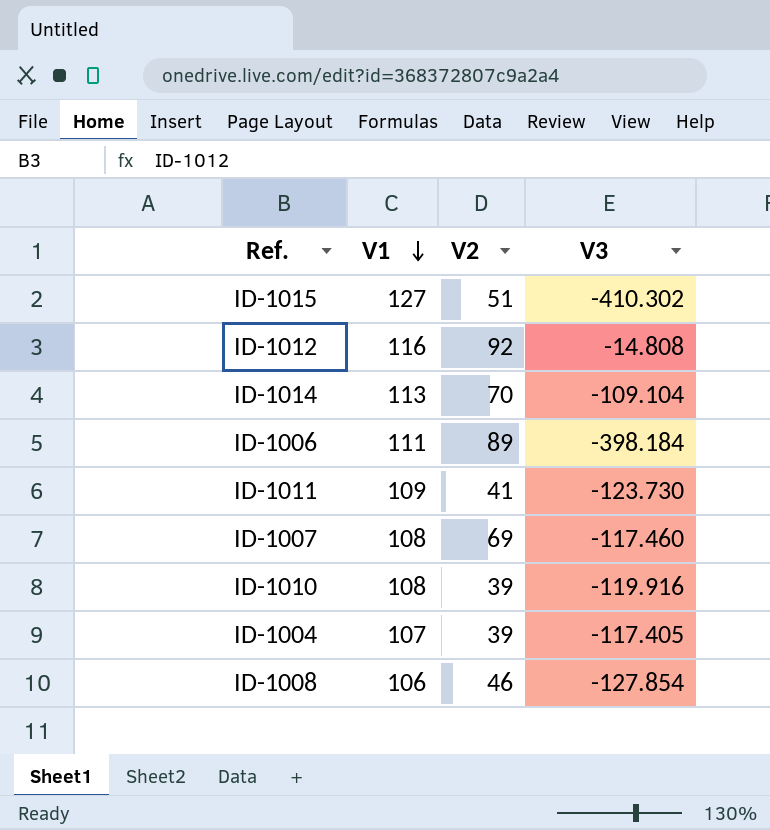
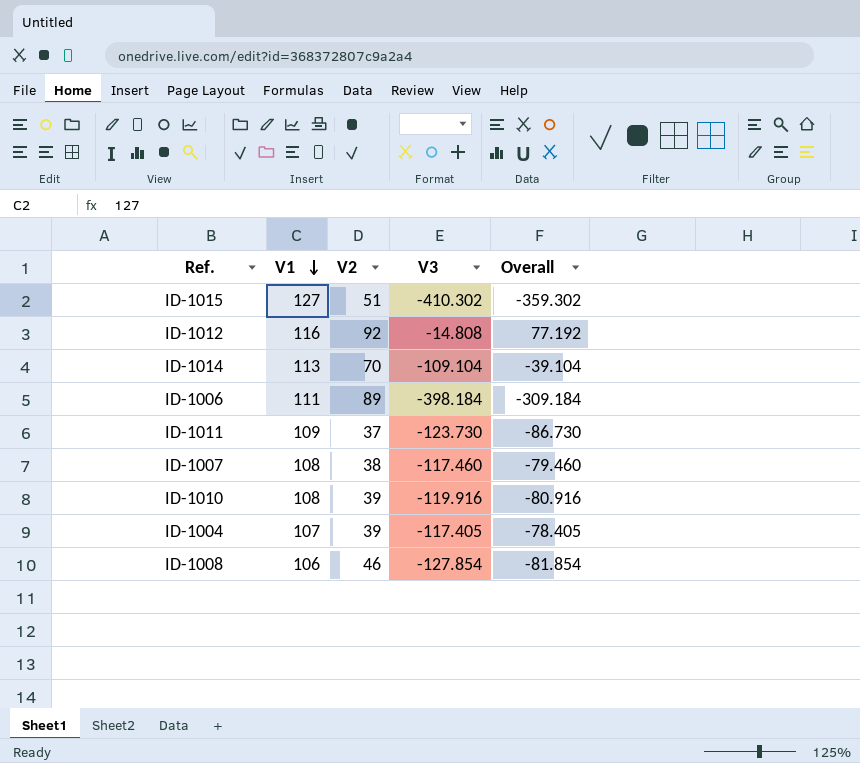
column Overall | formula: none -> [V2] + [V3]
ID-1011 | V2: 41 -> 37
ID-1007 | V2: 69 -> 38

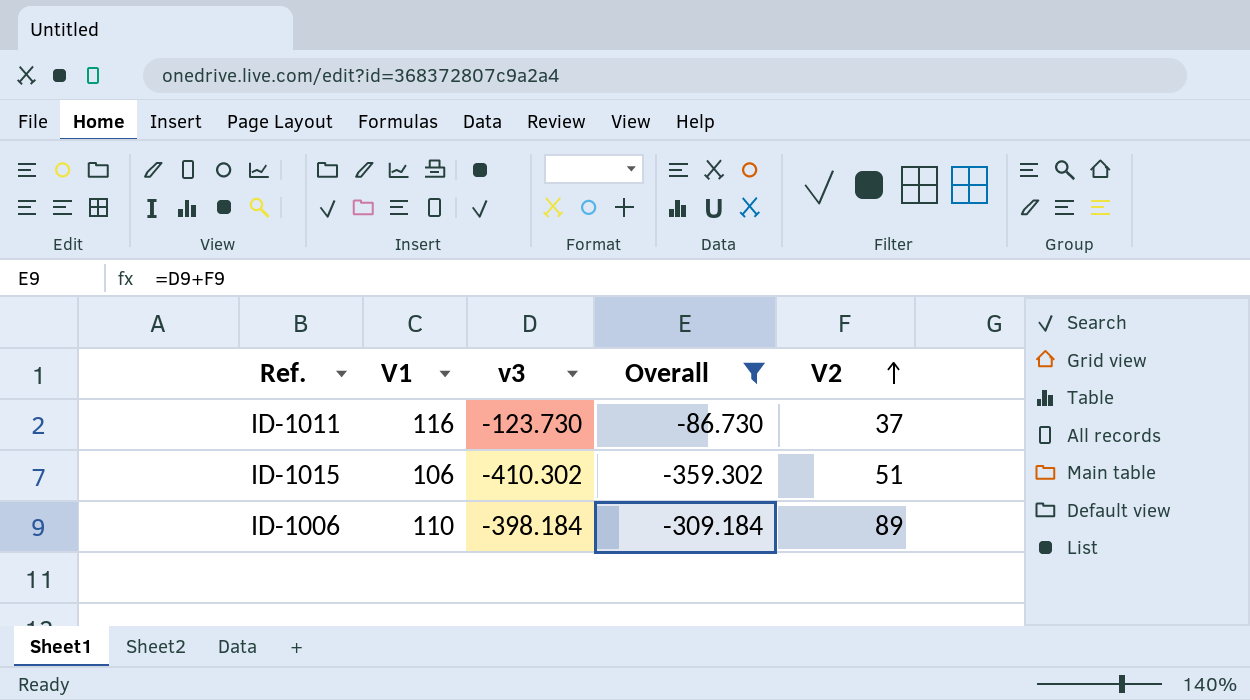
filter: none -> Overall <= -86.730
row order: V1 descending -> V2 ascending
column name: V3 -> v3
column V2 | position: 3 -> 5
ID-1011 | V1: 109 -> 116
ID-1015 | V1: 127 -> 106
ID-1006 | V1: 111 -> 110

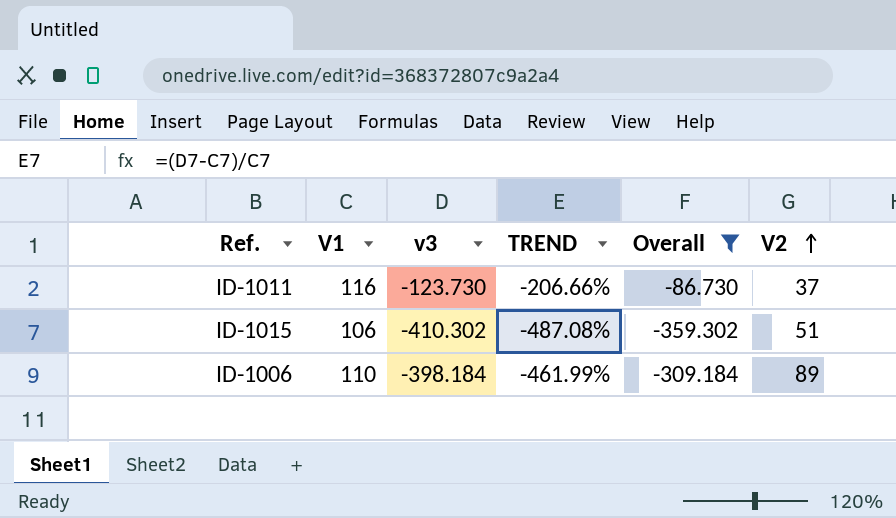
column TREND | formula: none -> ([v3] - [V1]) / [V1]

